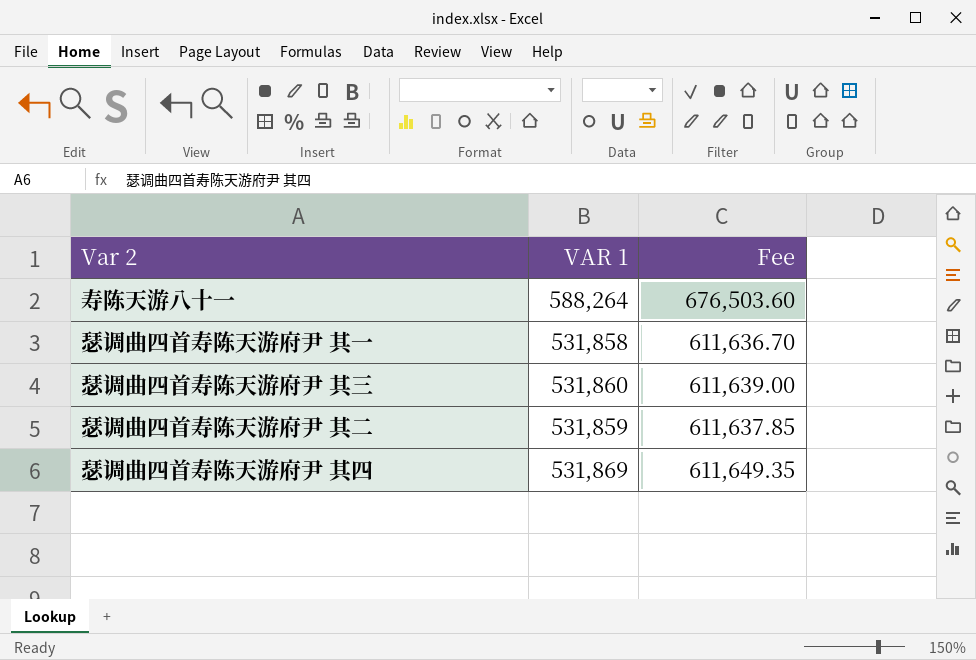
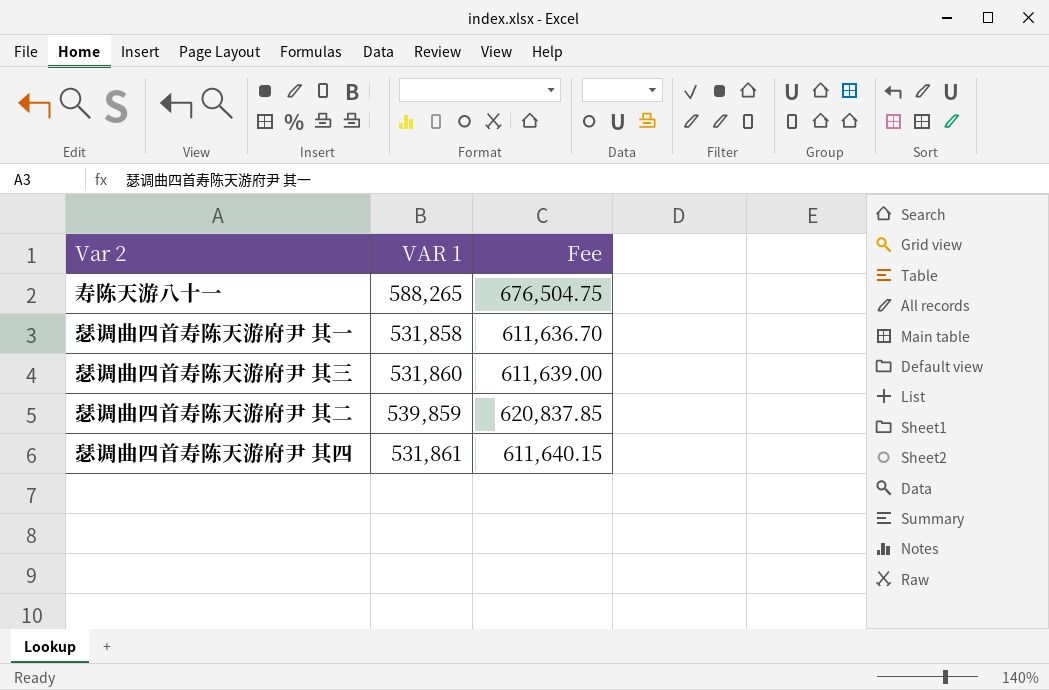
寿陈天游八十一 | VAR 1: 588,264 -> 588,265
寿陈天游八十一 | Fee: 676,503.60 -> 676,504.75
瑟调曲四首寿陈天游府尹 其二 | VAR 1: 531,859 -> 539,859
瑟调曲四首寿陈天游府尹 其二 | Fee: 611,637.85 -> 620,837.85
瑟调曲四首寿陈天游府尹 其四 | VAR 1: 531,869 -> 531,861
瑟调曲四首寿陈天游府尹 其四 | Fee: 611,649.35 -> 611,640.15

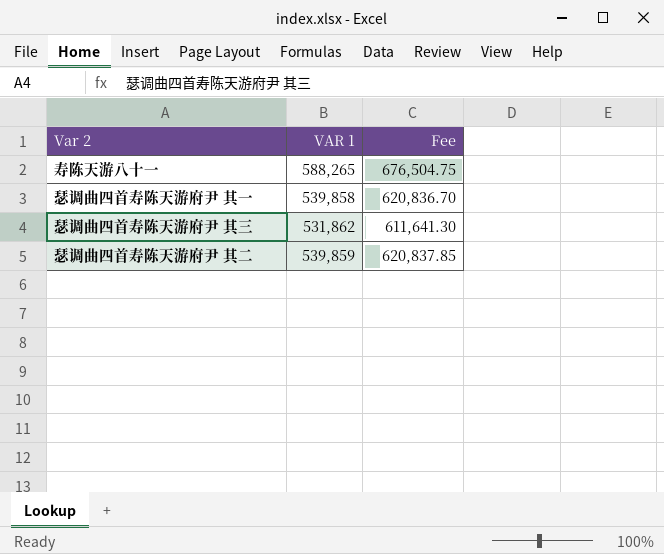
row 瑟调曲四首寿陈天游府尹 其四: 531,861 | 611,640.15 -> none
瑟调曲四首寿陈天游府尹 其一 | VAR 1: 531,858 -> 539,858
瑟调曲四首寿陈天游府尹 其一 | Fee: 611,636.70 -> 620,836.70
瑟调曲四首寿陈天游府尹 其三 | VAR 1: 531,860 -> 531,862
瑟调曲四首寿陈天游府尹 其三 | Fee: 611,639.00 -> 611,641.30

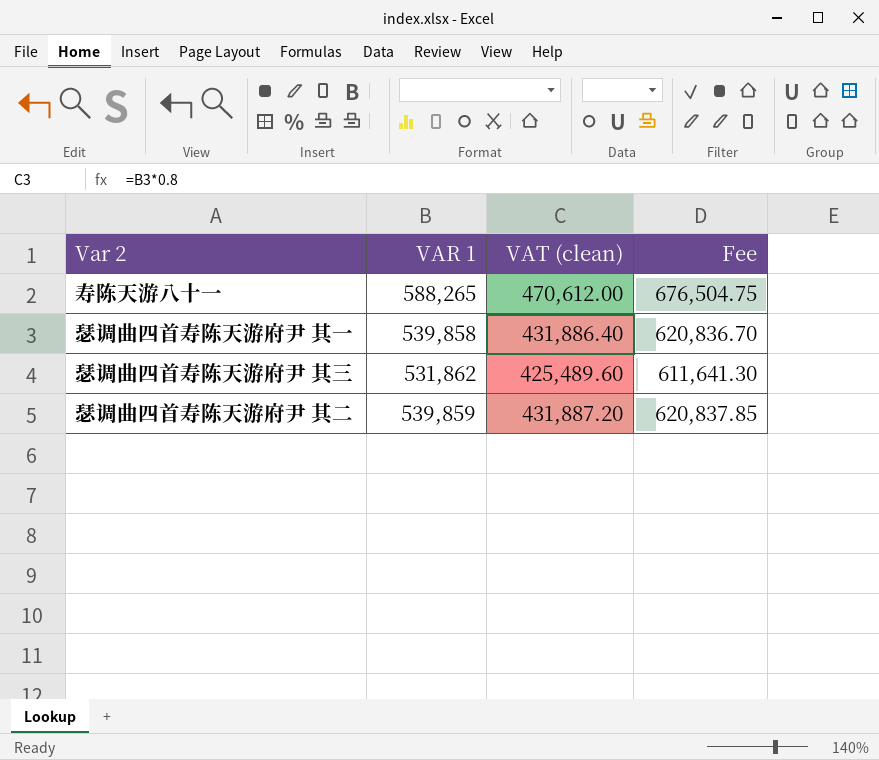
column VAT (clean) | formula: none -> [VAR 1] * 0.8

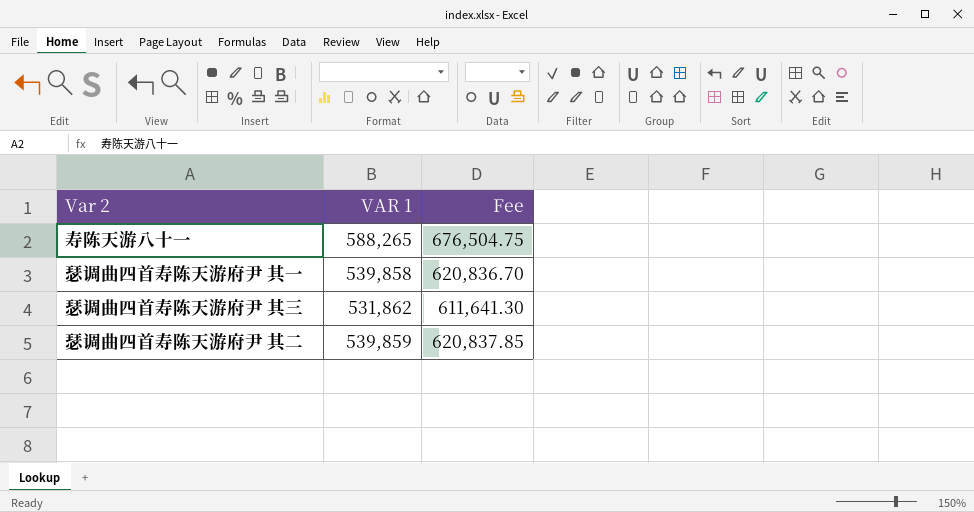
column VAT (clean) | formula: [VAR 1] * 0.8 -> none

